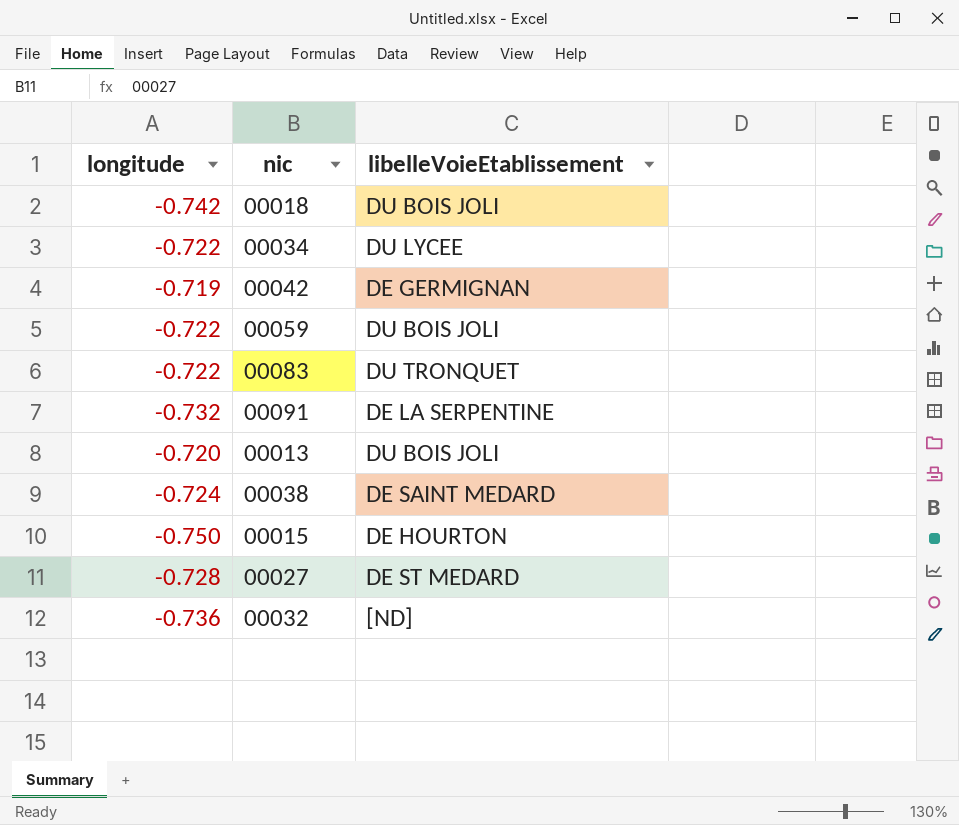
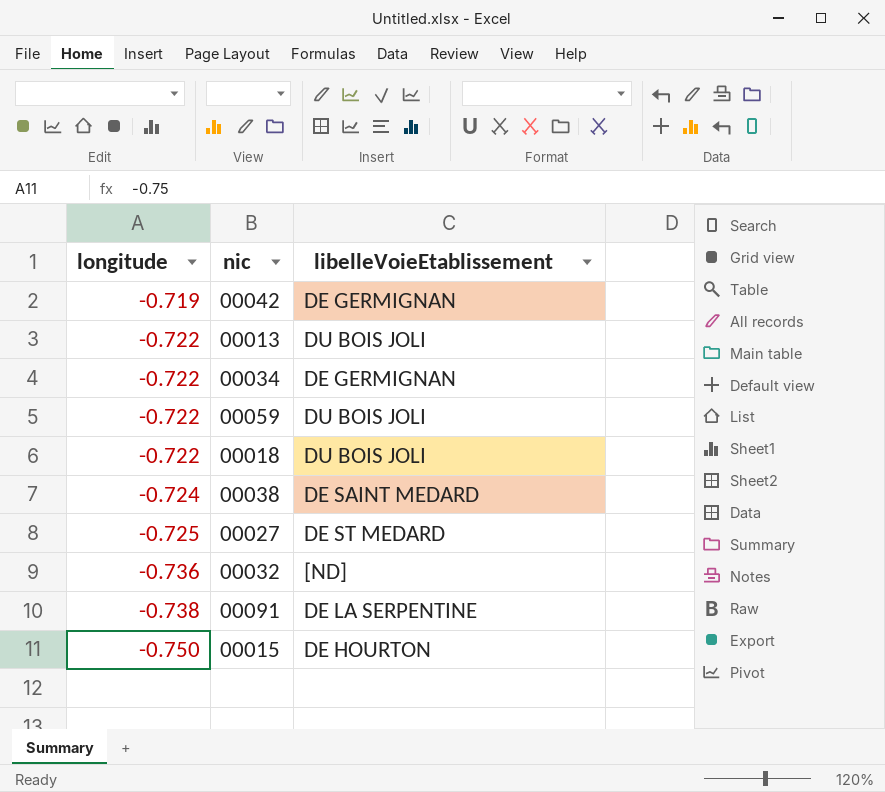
row order: none -> longitude descending
row 00083: -0.722 | DU TRONQUET -> none
00013 | longitude: -0.720 -> -0.722
00034 | libelleVoieEtablissement: DU LYCEE -> DE GERMIGNAN
00018 | longitude: -0.742 -> -0.722
00027 | longitude: -0.728 -> -0.725
00091 | longitude: -0.732 -> -0.738

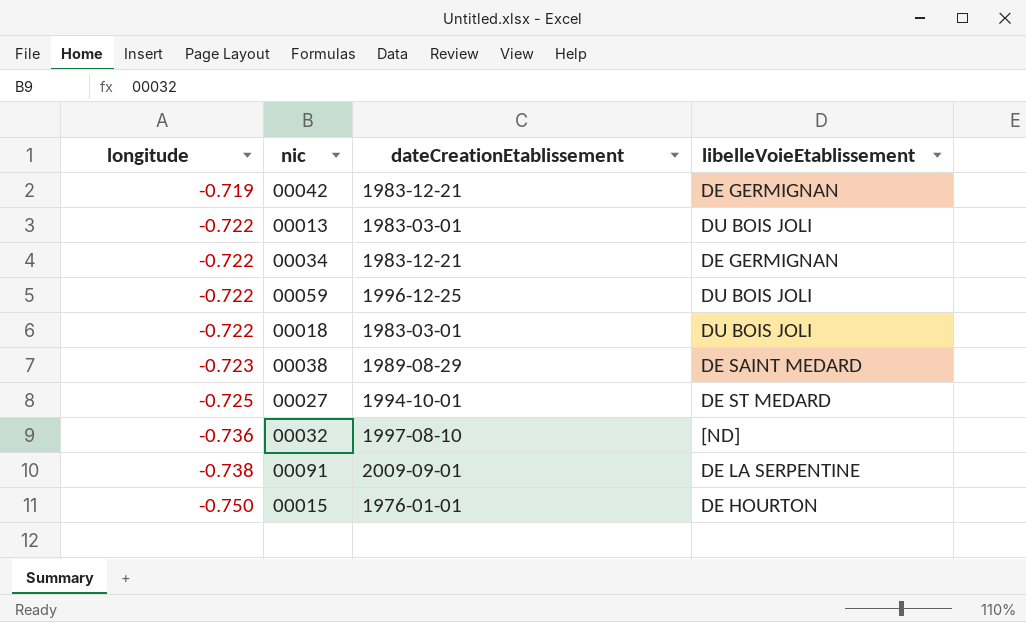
column dateCreationEtablissement | position: none -> 3
00038 | longitude: -0.724 -> -0.723

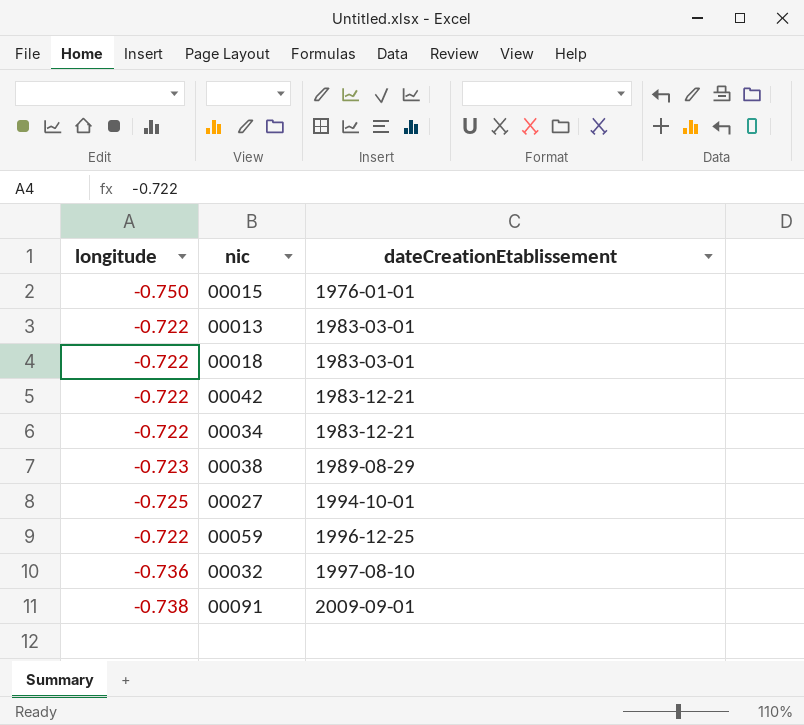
row order: longitude descending -> dateCreationEtablissement ascending
column libelleVoieEtablissement | position: 4 -> none
00042 | longitude: -0.719 -> -0.722

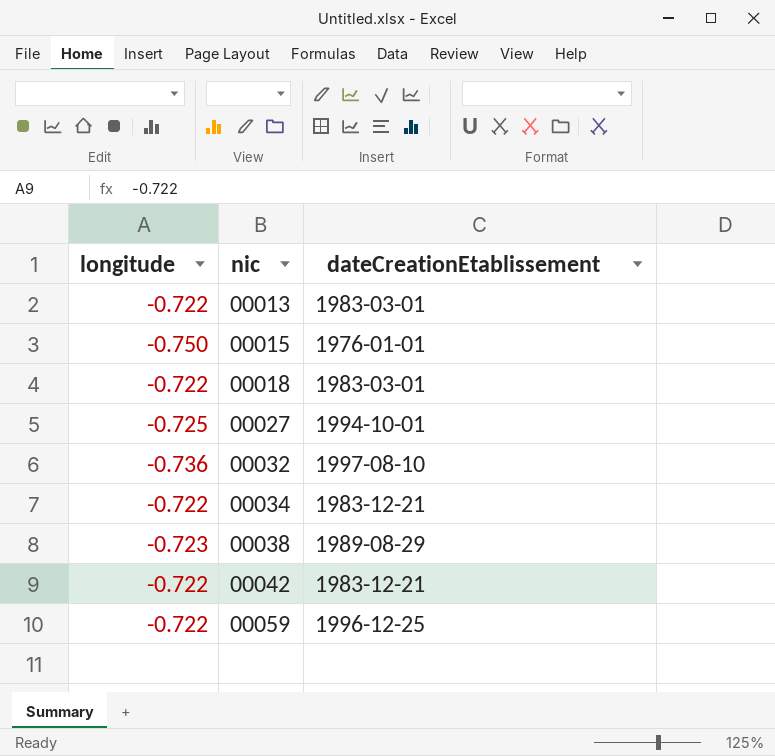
row order: dateCreationEtablissement ascending -> nic ascending
row 00091: -0.738 | 2009-09-01 -> none

